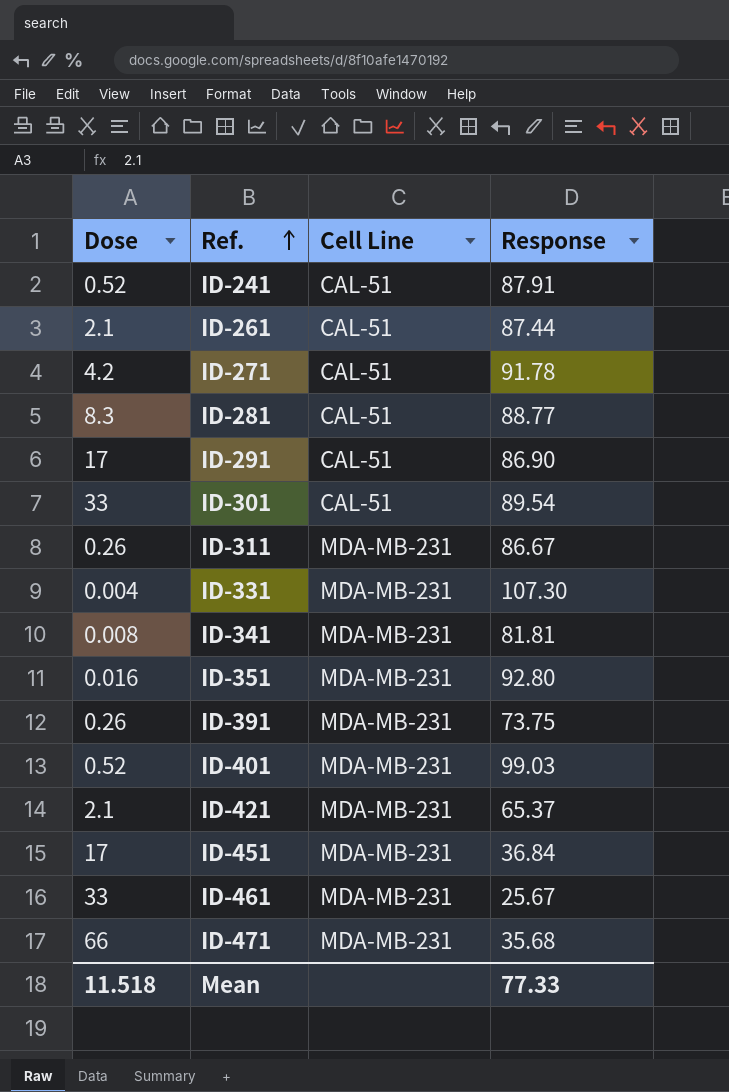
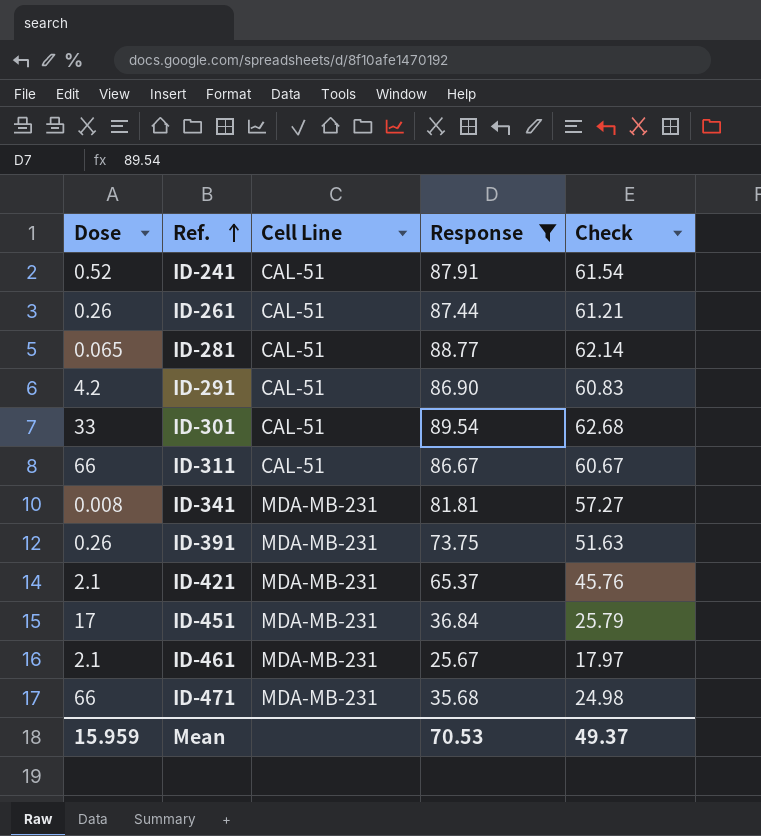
filter: none -> Response <= 89.54
column Check | formula: none -> [Response] * 0.7
ID-261 | Dose: 2.1 -> 0.26
ID-281 | Dose: 8.3 -> 0.065
ID-291 | Dose: 17 -> 4.2
ID-311 | Dose: 0.26 -> 66
ID-311 | Cell Line: MDA-MB-231 -> CAL-51
ID-461 | Dose: 33 -> 2.1
Mean | Dose: 11.518 -> 15.959
Mean | Response: 77.33 -> 70.53

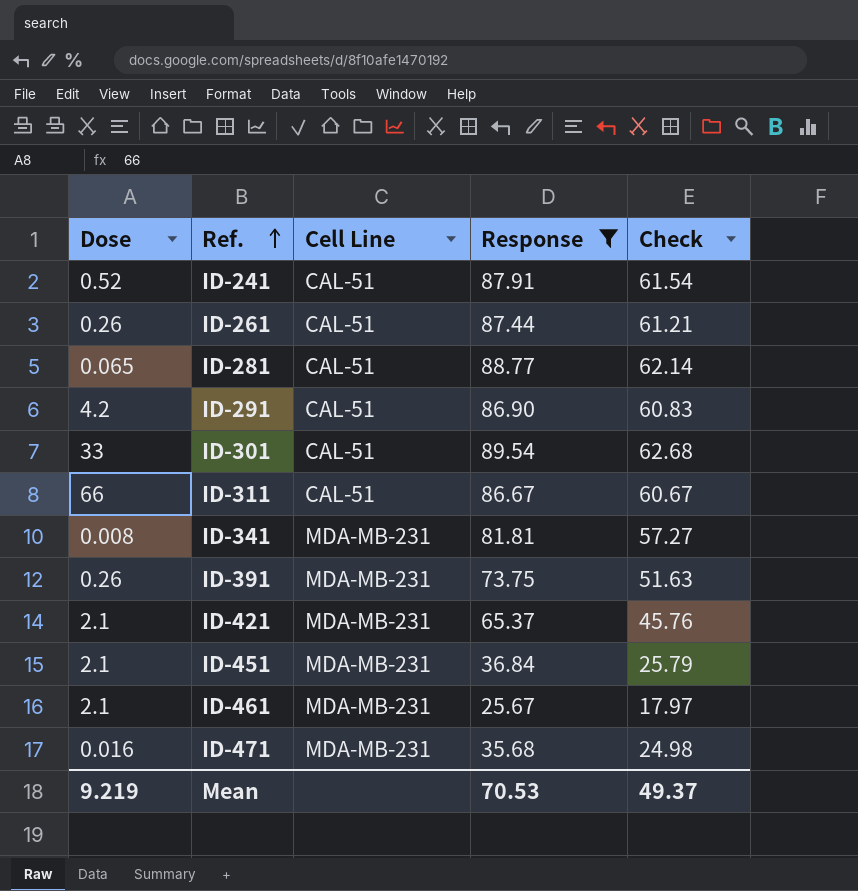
ID-451 | Dose: 17 -> 2.1
ID-471 | Dose: 66 -> 0.016
Mean | Dose: 15.959 -> 9.219

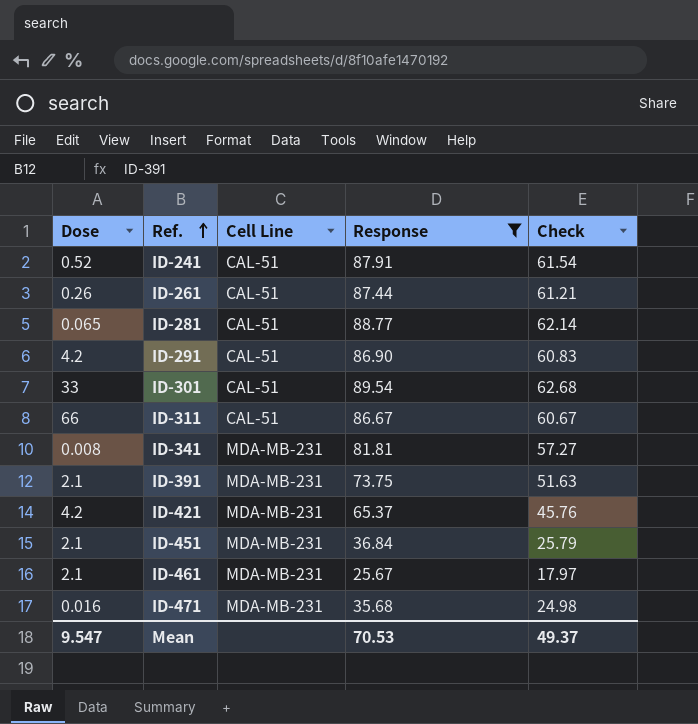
ID-391 | Dose: 0.26 -> 2.1
ID-421 | Dose: 2.1 -> 4.2
Mean | Dose: 9.219 -> 9.547

